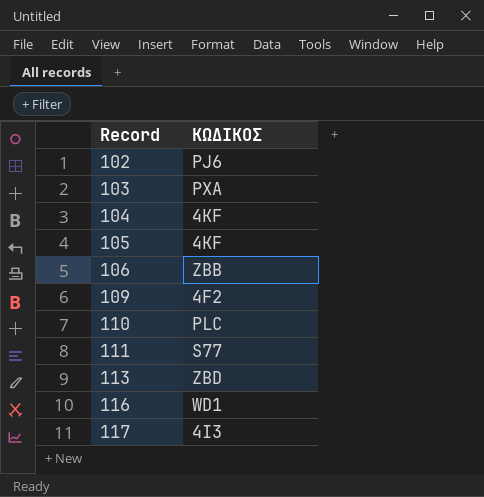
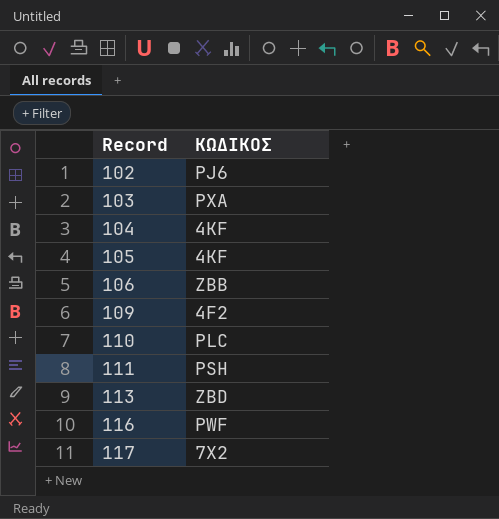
111 | ΚΩΔΙΚΟΣ: S77 -> PSH
116 | ΚΩΔΙΚΟΣ: WD1 -> PWF
117 | ΚΩΔΙΚΟΣ: 4I3 -> 7X2

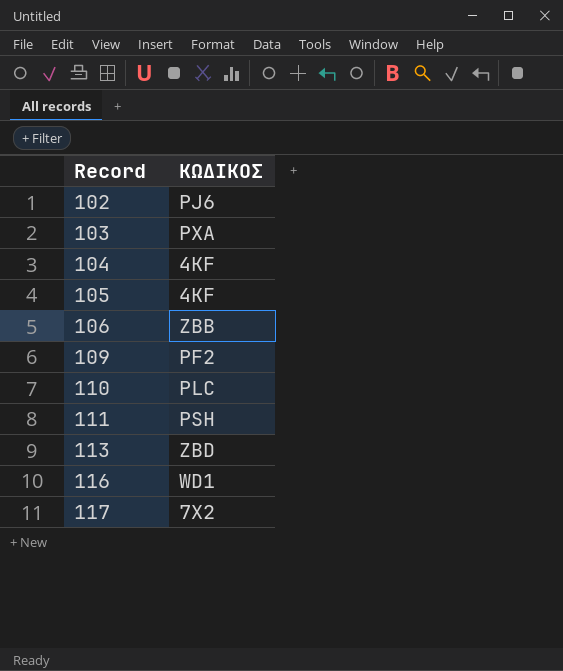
109 | ΚΩΔΙΚΟΣ: 4F2 -> PF2
116 | ΚΩΔΙΚΟΣ: PWF -> WD1

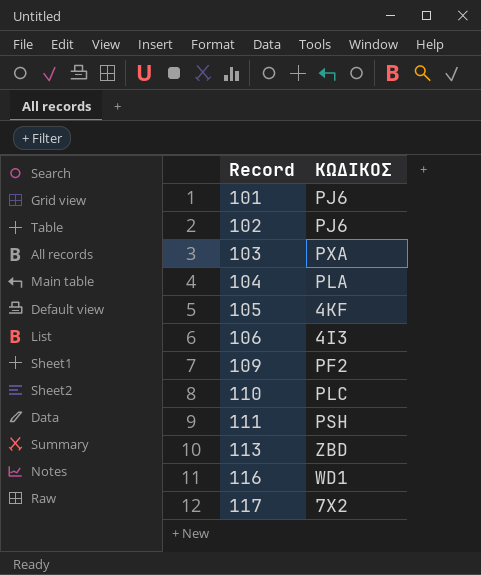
row 101: none -> PJ6
104 | ΚΩΔΙΚΟΣ: 4KF -> PLA
106 | ΚΩΔΙΚΟΣ: ZBB -> 4I3

